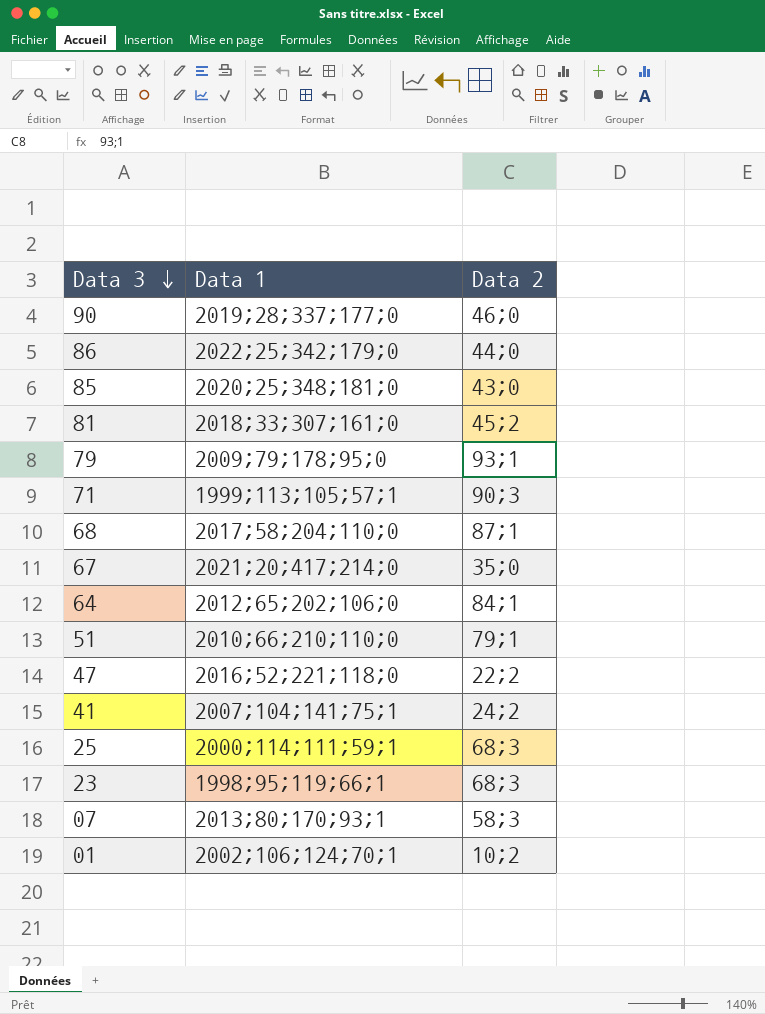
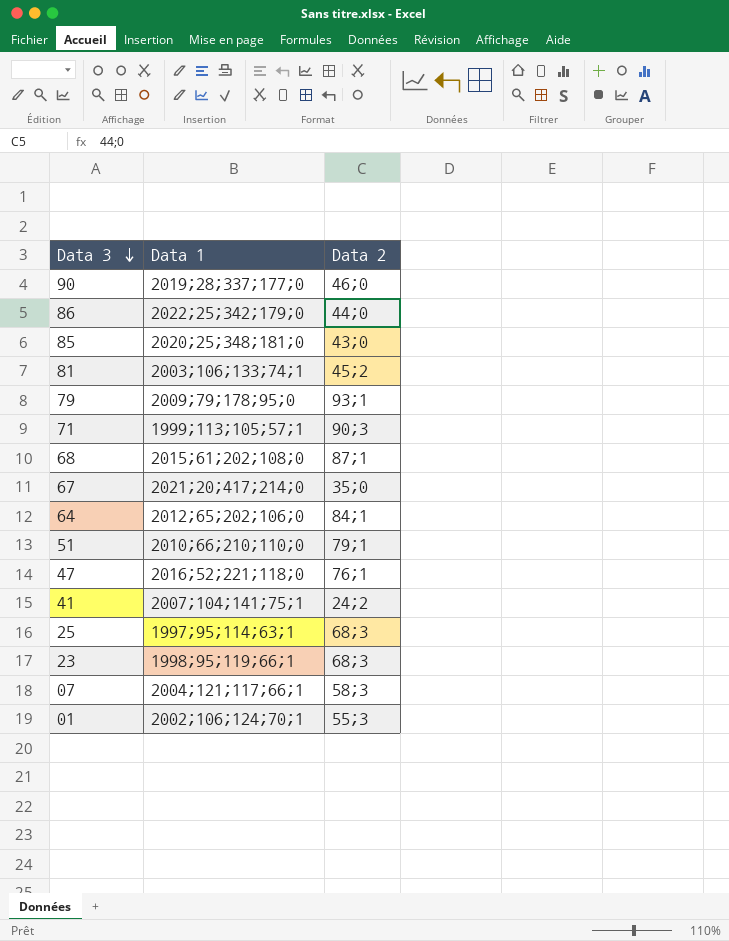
81 | Data 1: 2018;33;307;161;0 -> 2003;106;133;74;1
68 | Data 1: 2017;58;204;110;0 -> 2015;61;202;108;0
47 | Data 2: 22;2 -> 76;1
25 | Data 1: 2000;114;111;59;1 -> 1997;95;114;63;1
07 | Data 1: 2013;80;170;93;1 -> 2004;121;117;66;1
01 | Data 2: 10;2 -> 55;3

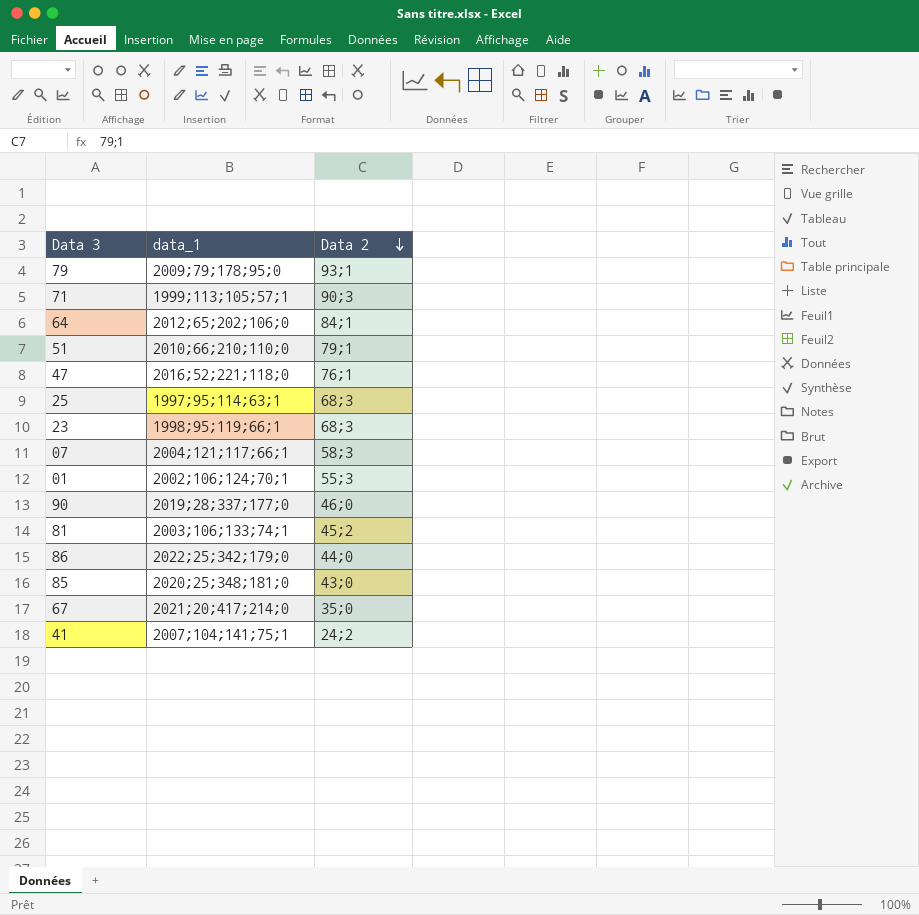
row order: Data 3 descending -> Data 2 descending
column name: Data 1 -> data_1
row 68: 2015;61;202;108;0 | 87;1 -> none

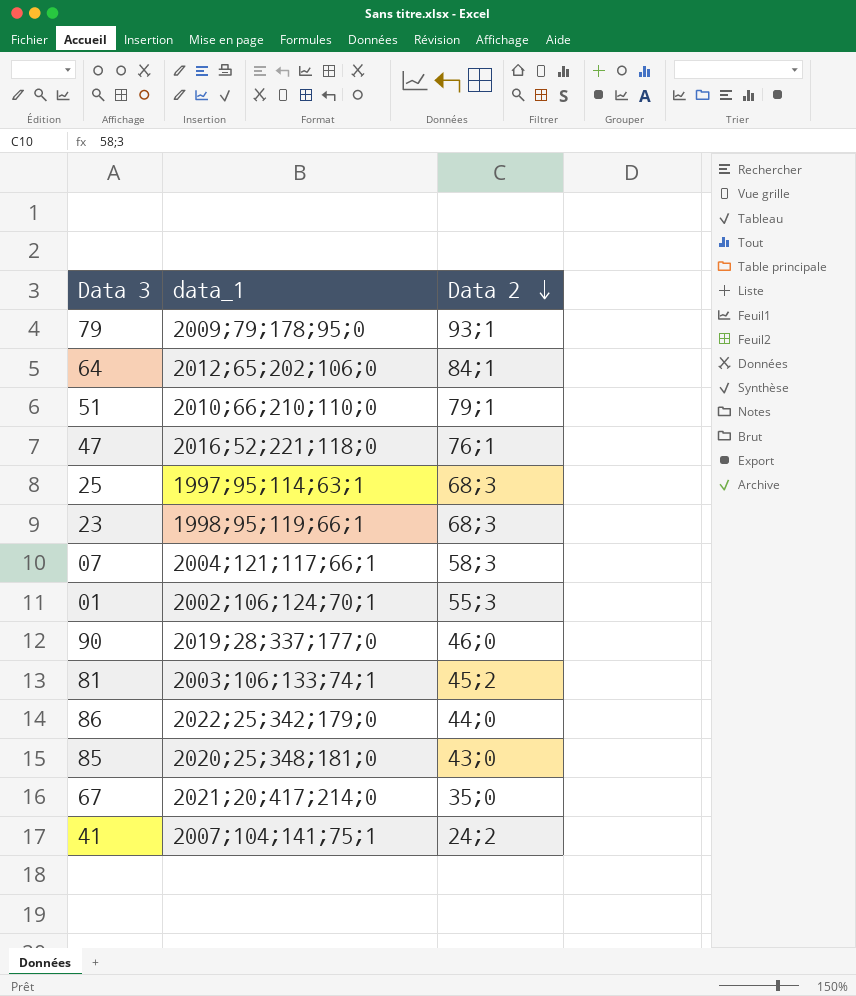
row 71: 1999;113;105;57;1 | 90;3 -> none

